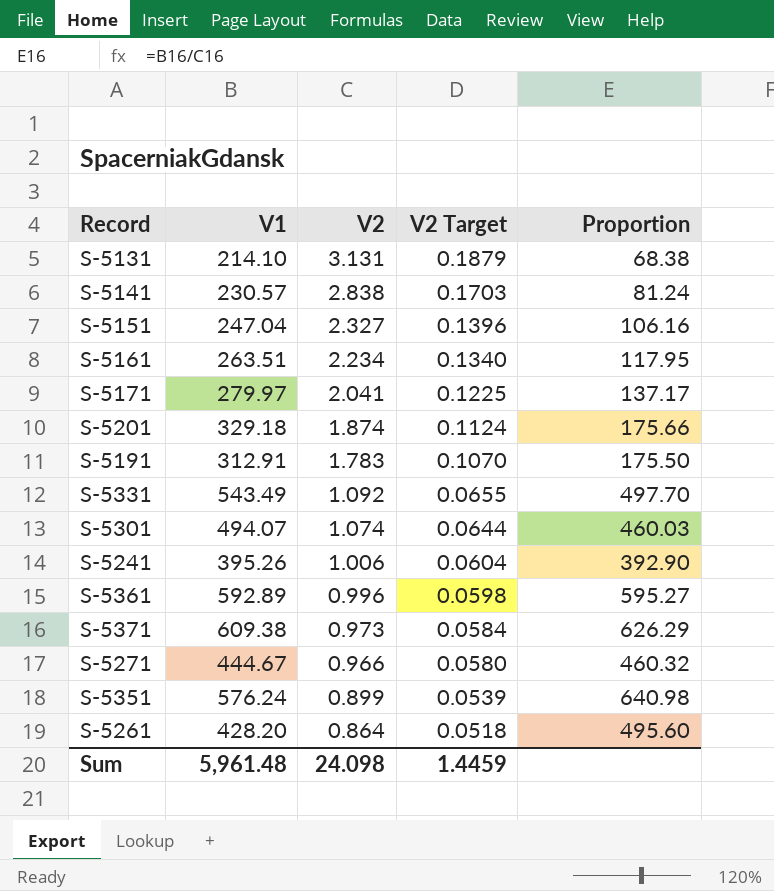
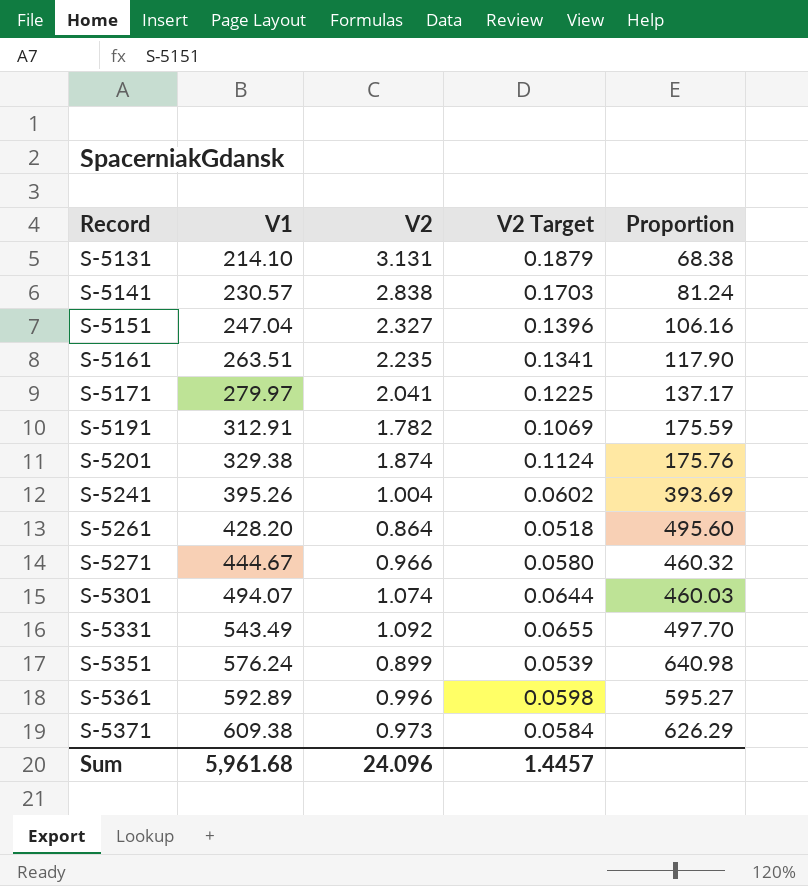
row order: V2 descending -> Record ascending
S-5161 | V2: 2.234 -> 2.235
S-5161 | V2 Target: 0.1340 -> 0.1341
S-5161 | Proportion: 117.95 -> 117.90
S-5191 | V2: 1.783 -> 1.782
S-5191 | V2 Target: 0.1070 -> 0.1069
S-5191 | Proportion: 175.50 -> 175.59
S-5201 | V1: 329.18 -> 329.38
S-5201 | Proportion: 175.66 -> 175.76
S-5241 | V2: 1.006 -> 1.004
S-5241 | V2 Target: 0.0604 -> 0.0602
S-5241 | Proportion: 392.90 -> 393.69
Sum | V1: 5,961.48 -> 5,961.68
Sum | V2: 24.098 -> 24.096
Sum | V2 Target: 1.4459 -> 1.4457

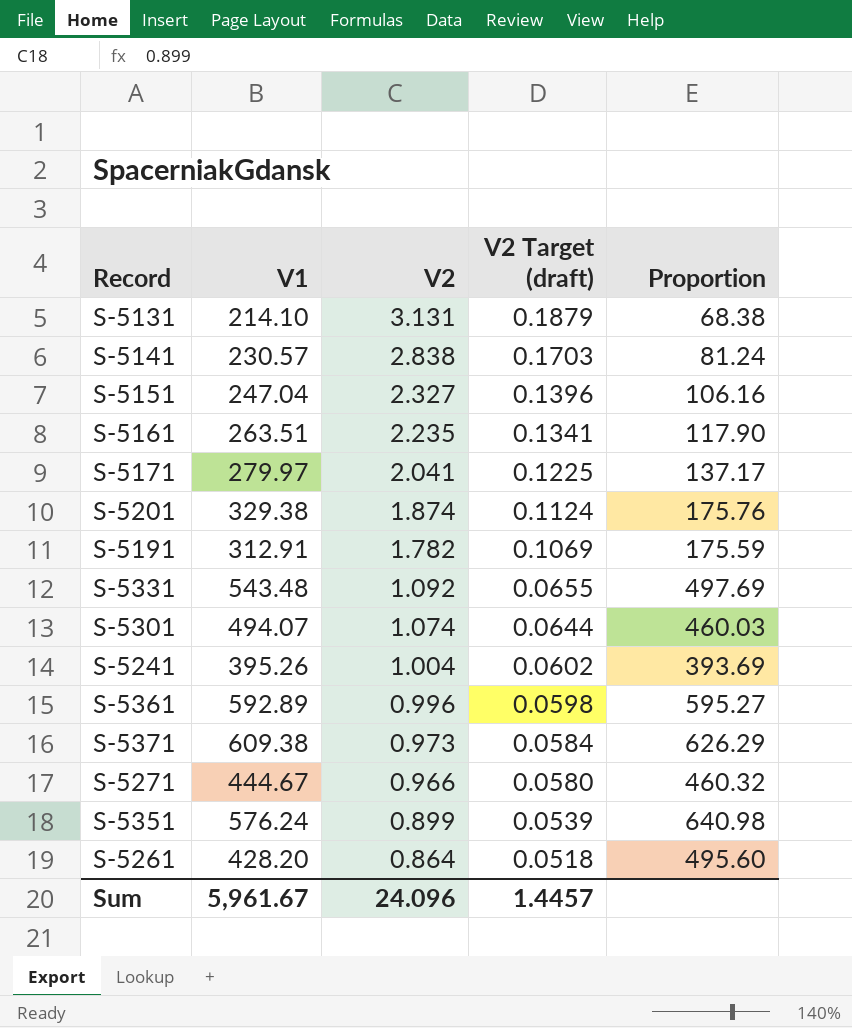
row order: Record ascending -> V2 descending
column name: V2 Target -> V2 Target (draft)
S-5331 | V1: 543.49 -> 543.48
S-5331 | Proportion: 497.70 -> 497.69
Sum | V1: 5,961.68 -> 5,961.67

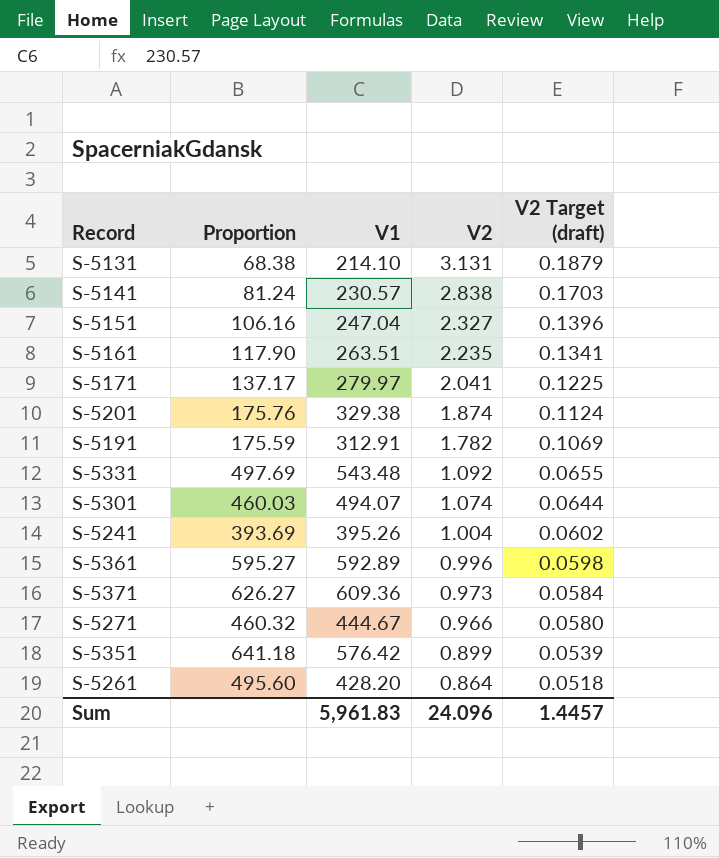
column Proportion | position: 5 -> 2
S-5371 | Proportion: 626.29 -> 626.27
S-5371 | V1: 609.38 -> 609.36
S-5351 | Proportion: 640.98 -> 641.18
S-5351 | V1: 576.24 -> 576.42
Sum | V1: 5,961.67 -> 5,961.83

